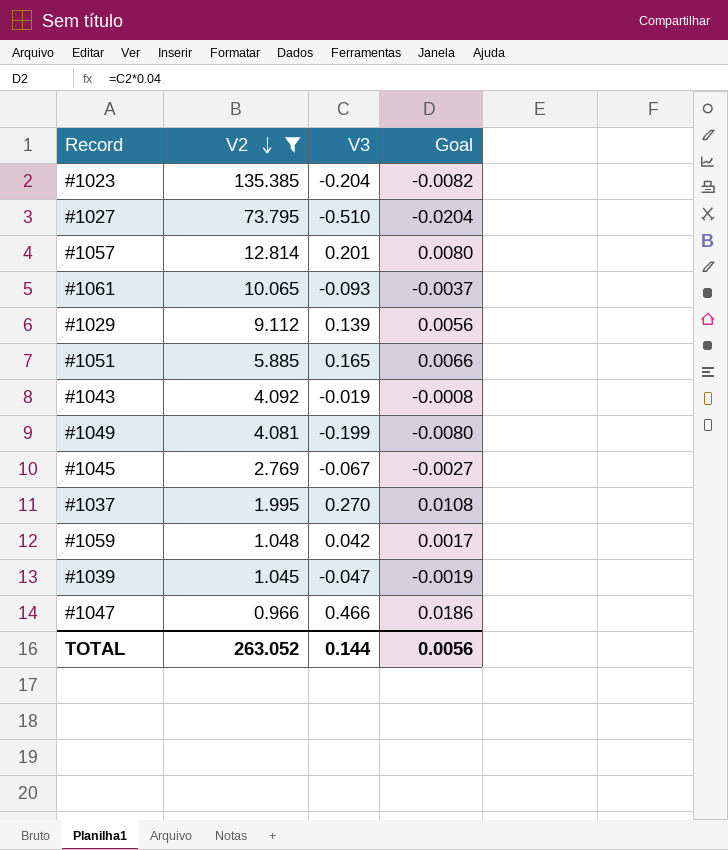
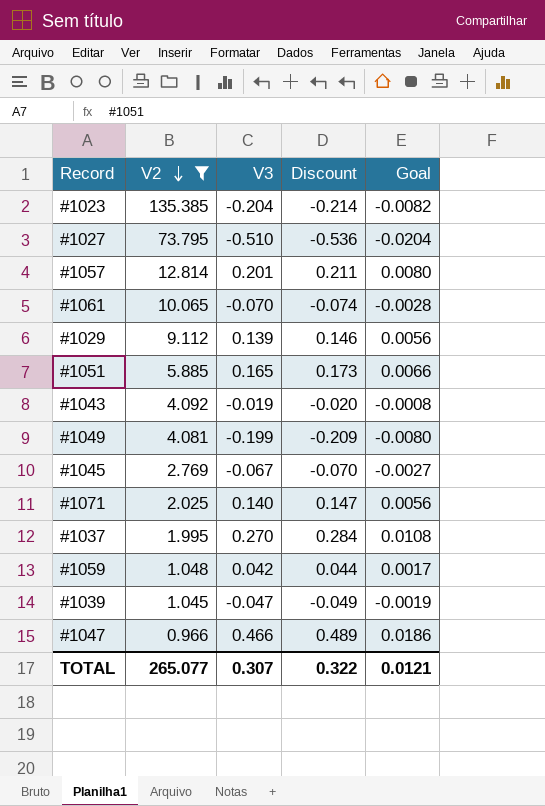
column Discount | formula: none -> [V3] * 1.05
#1061 | V3: -0.093 -> -0.070
#1061 | Goal: -0.0037 -> -0.0028
row #1071: none -> 2.025 | 0.140 | 0.147 | 0.0056
TOTAL | V2: 263.052 -> 265.077
TOTAL | V3: 0.144 -> 0.307
TOTAL | Goal: 0.0056 -> 0.0121

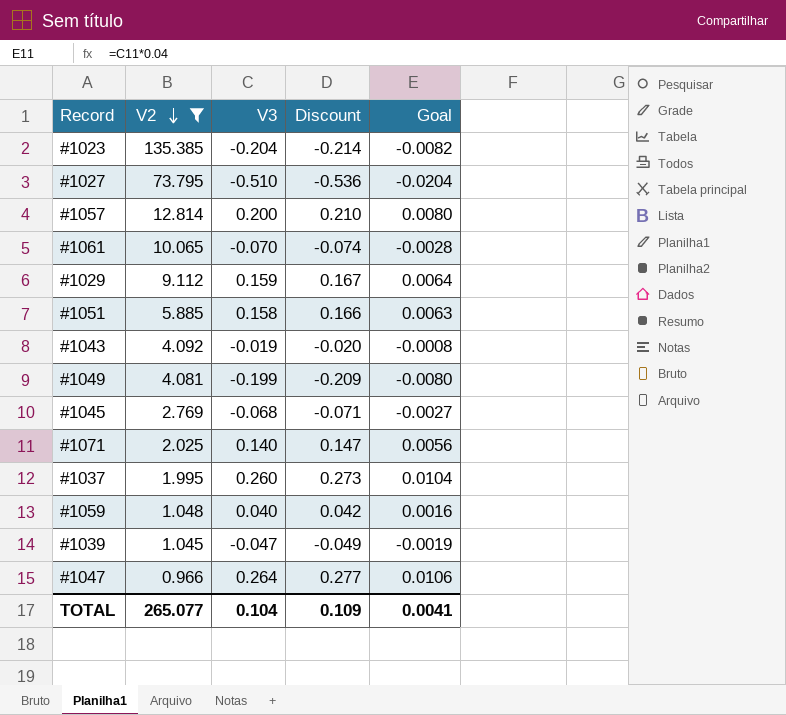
#1057 | V3: 0.201 -> 0.200
#1057 | Discount: 0.211 -> 0.210
#1029 | V3: 0.139 -> 0.159
#1029 | Discount: 0.146 -> 0.167
#1029 | Goal: 0.0056 -> 0.0064
#1051 | V3: 0.165 -> 0.158
#1051 | Discount: 0.173 -> 0.166
#1051 | Goal: 0.0066 -> 0.0063
#1045 | V3: -0.067 -> -0.068
#1045 | Discount: -0.070 -> -0.071
#1037 | V3: 0.270 -> 0.260
#1037 | Discount: 0.284 -> 0.273
#1037 | Goal: 0.0108 -> 0.0104
#1059 | V3: 0.042 -> 0.040
#1059 | Discount: 0.044 -> 0.042
#1059 | Goal: 0.0017 -> 0.0016
#1047 | V3: 0.466 -> 0.264
#1047 | Discount: 0.489 -> 0.277
#1047 | Goal: 0.0186 -> 0.0106
TOTAL | V3: 0.307 -> 0.104
TOTAL | Discount: 0.322 -> 0.109
TOTAL | Goal: 0.0121 -> 0.0041

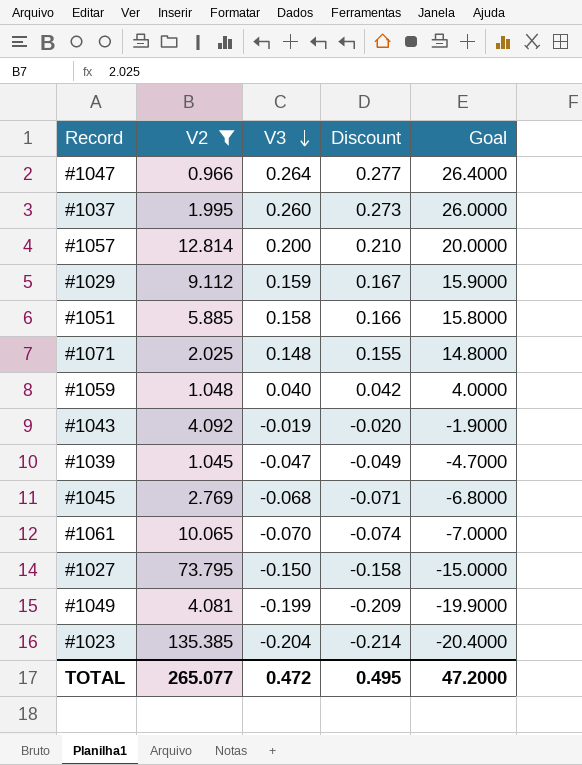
row order: V2 descending -> V3 descending
column Goal | formula: [V3] * 0.04 -> [V3] * 100
#1071 | V3: 0.140 -> 0.148
#1071 | Discount: 0.147 -> 0.155
#1027 | V3: -0.510 -> -0.150
#1027 | Discount: -0.536 -> -0.158
TOTAL | V3: 0.104 -> 0.472
TOTAL | Discount: 0.109 -> 0.495
TOTAL | Goal: 0.0041 -> 47.2000

